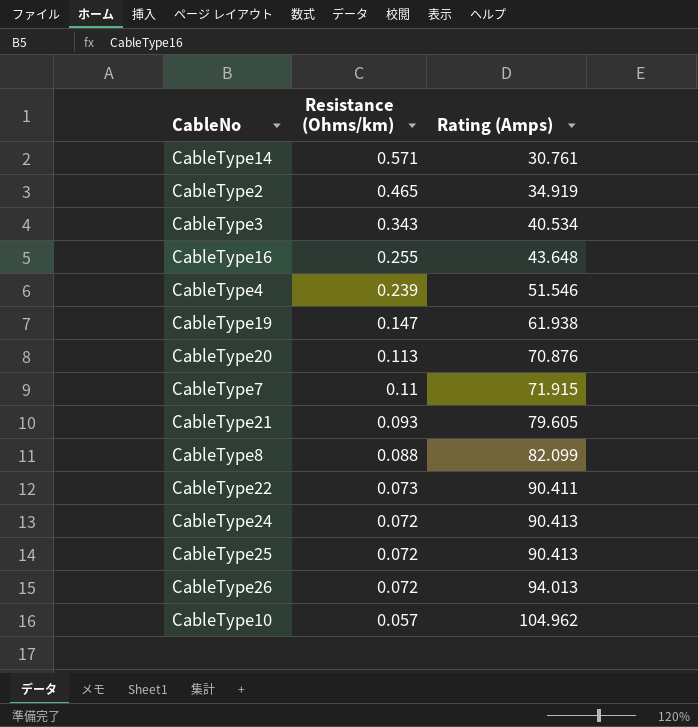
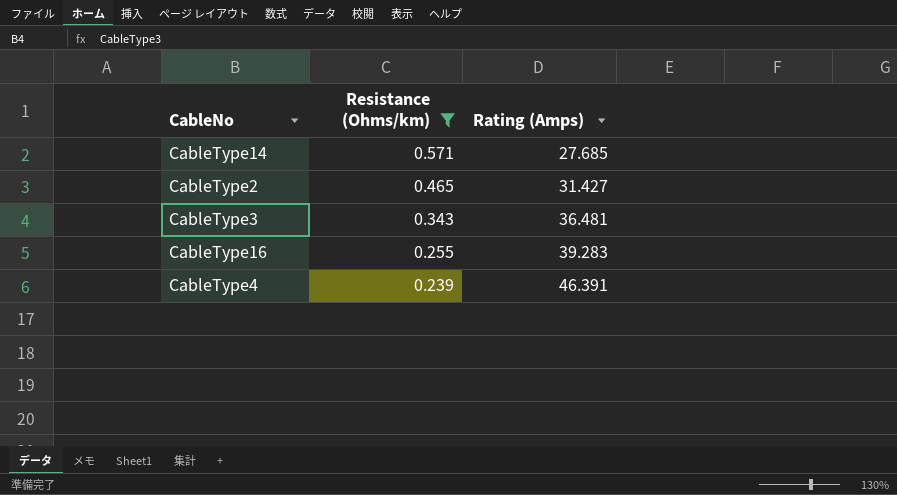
filter: none -> Resistance (Ohms/km) >= 0.239
CableType14 | Rating (Amps): 30.761 -> 27.685
CableType2 | Rating (Amps): 34.919 -> 31.427
CableType3 | Rating (Amps): 40.534 -> 36.481
CableType16 | Rating (Amps): 43.648 -> 39.283
CableType4 | Rating (Amps): 51.546 -> 46.391

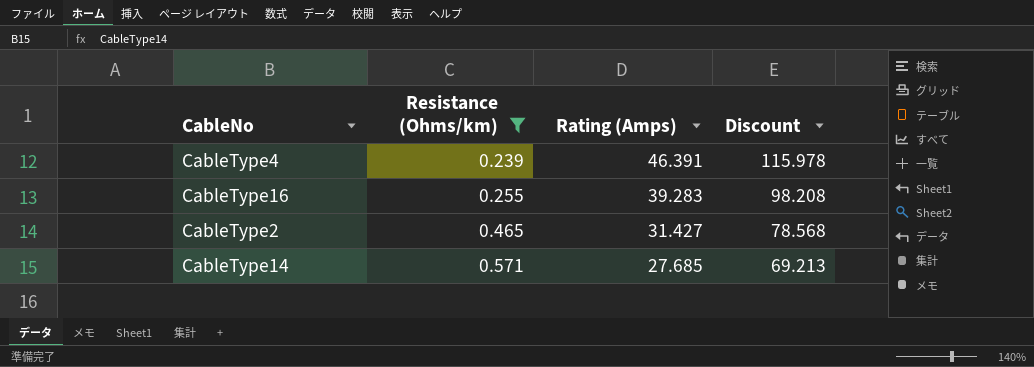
row order: Resistance (Ohms/km) descending -> Resistance (Ohms/km) ascending
column Discount | formula: none -> [Rating (Amps)] * 2.5
row CableType3: 0.343 | 36.481 -> none

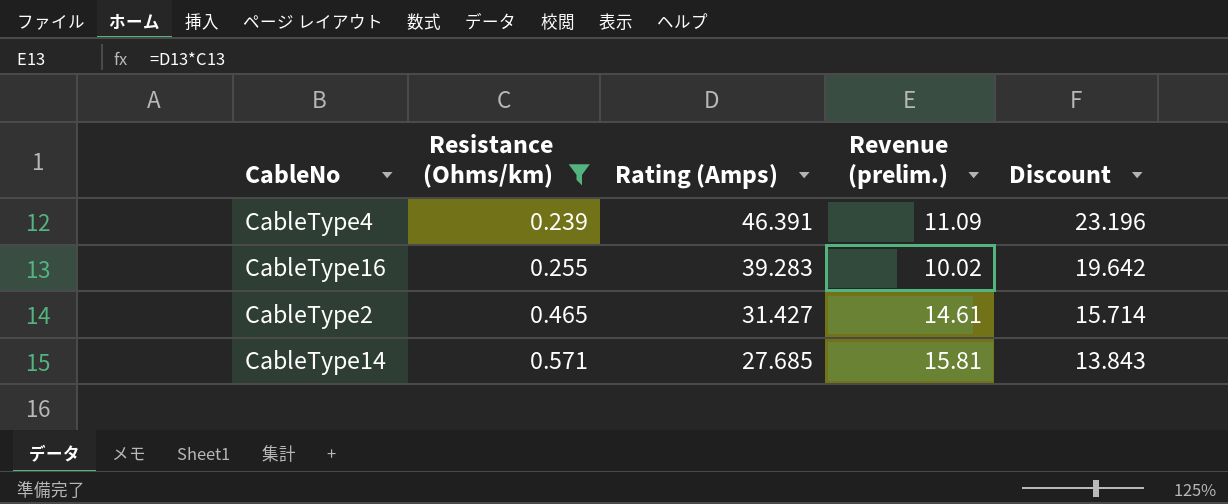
column Revenue (prelim.) | formula: none -> [Resistance (Ohms/km)] * [Rating (Amps)]
column Discount | formula: [Rating (Amps)] * 2.5 -> [Rating (Amps)] * 0.5

